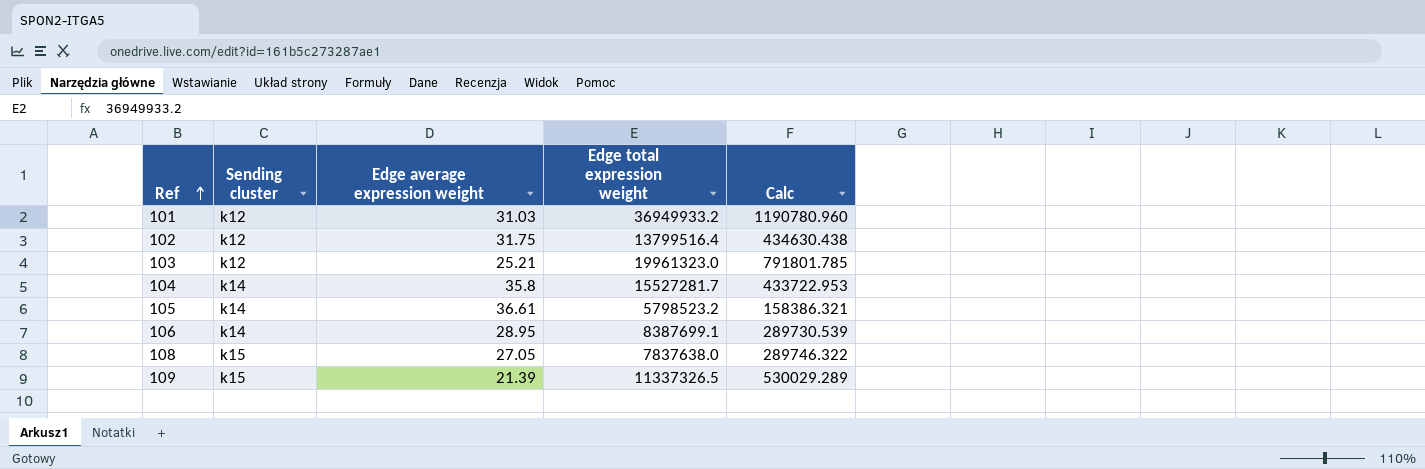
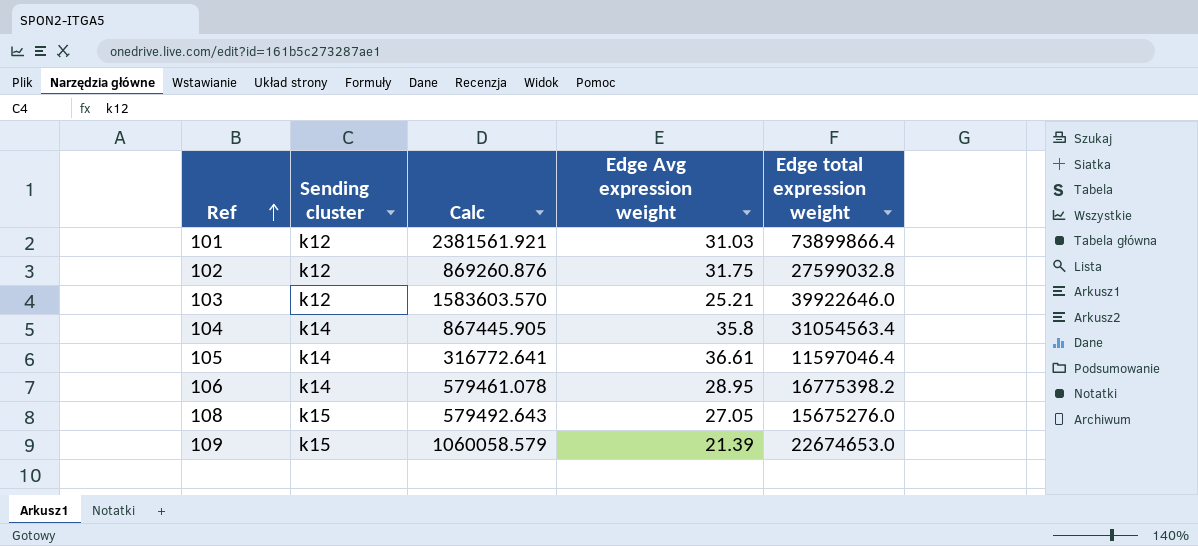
column Calc | position: 5 -> 3
column name: Edge average expression weight -> Edge Avg expression weight
101 | Calc: 1190780.960 -> 2381561.921
101 | Edge total expression weight: 36949933.2 -> 73899866.4
102 | Calc: 434630.438 -> 869260.876
102 | Edge total expression weight: 13799516.4 -> 27599032.8
103 | Calc: 791801.785 -> 1583603.570
103 | Edge total expression weight: 19961323.0 -> 39922646.0
104 | Calc: 433722.953 -> 867445.905
104 | Edge total expression weight: 15527281.7 -> 31054563.4
105 | Calc: 158386.321 -> 316772.641
105 | Edge total expression weight: 5798523.2 -> 11597046.4
106 | Calc: 289730.539 -> 579461.078
106 | Edge total expression weight: 8387699.1 -> 16775398.2
108 | Calc: 289746.322 -> 579492.643
108 | Edge total expression weight: 7837638.0 -> 15675276.0
109 | Calc: 530029.289 -> 1060058.579
109 | Edge total expression weight: 11337326.5 -> 22674653.0

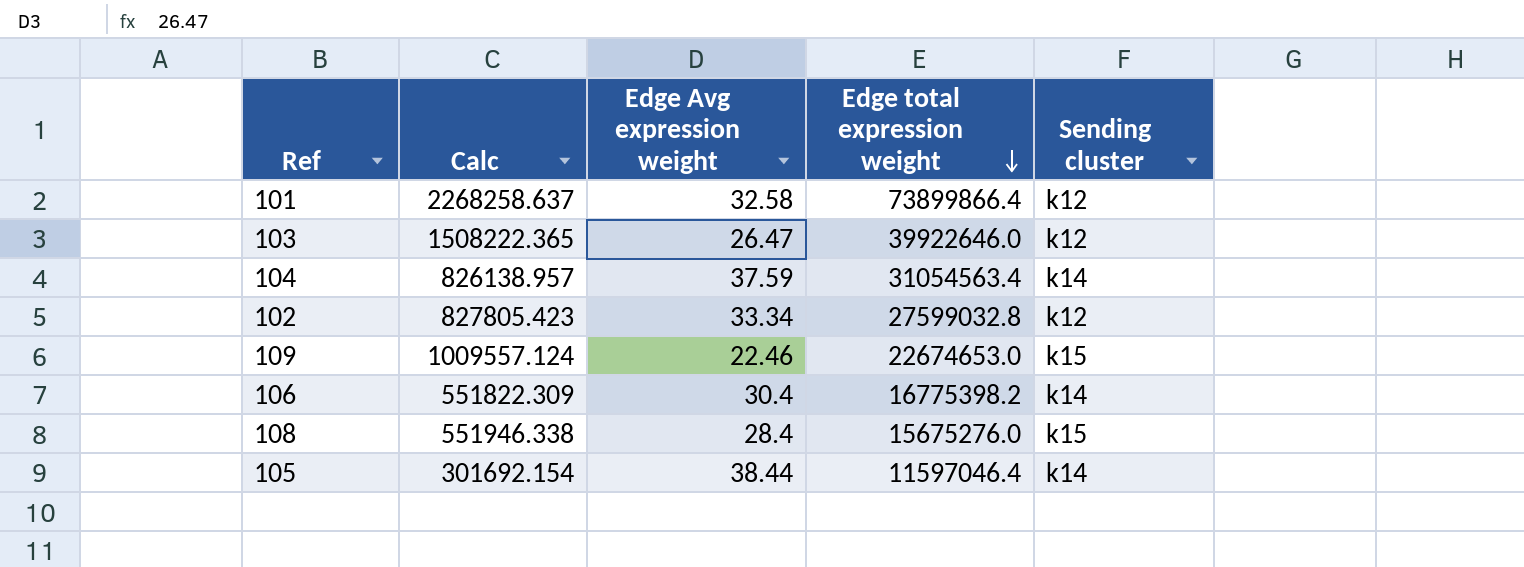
row order: Ref ascending -> Edge total expression weight descending
column Sending cluster | position: 2 -> 5
101 | Calc: 2381561.921 -> 2268258.637
101 | Edge Avg expression weight: 31.03 -> 32.58
103 | Calc: 1583603.570 -> 1508222.365
103 | Edge Avg expression weight: 25.21 -> 26.47
104 | Calc: 867445.905 -> 826138.957
104 | Edge Avg expression weight: 35.8 -> 37.59
102 | Calc: 869260.876 -> 827805.423
102 | Edge Avg expression weight: 31.75 -> 33.34
109 | Calc: 1060058.579 -> 1009557.124
109 | Edge Avg expression weight: 21.39 -> 22.46
106 | Calc: 579461.078 -> 551822.309
106 | Edge Avg expression weight: 28.95 -> 30.4
108 | Calc: 579492.643 -> 551946.338
108 | Edge Avg expression weight: 27.05 -> 28.4
105 | Calc: 316772.641 -> 301692.154
105 | Edge Avg expression weight: 36.61 -> 38.44

